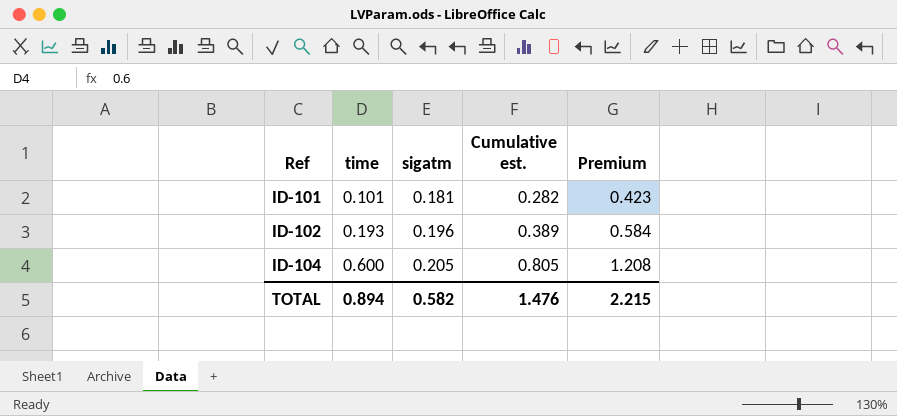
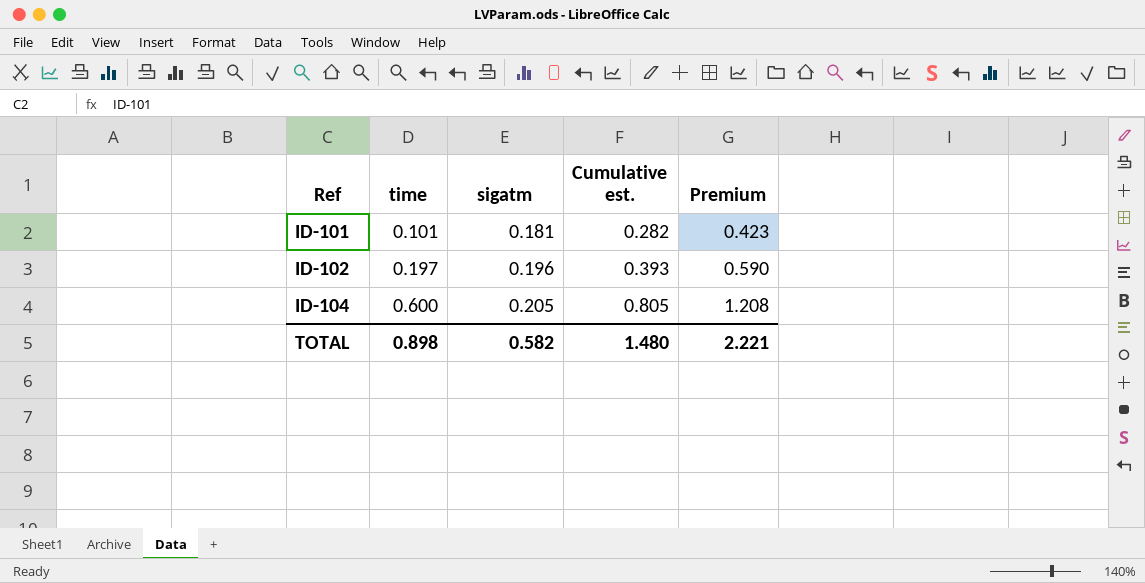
ID-102 | time: 0.193 -> 0.197
ID-102 | Cumulative est.: 0.389 -> 0.393
ID-102 | Premium: 0.584 -> 0.590
TOTAL | time: 0.894 -> 0.898
TOTAL | Cumulative est.: 1.476 -> 1.480
TOTAL | Premium: 2.215 -> 2.221

